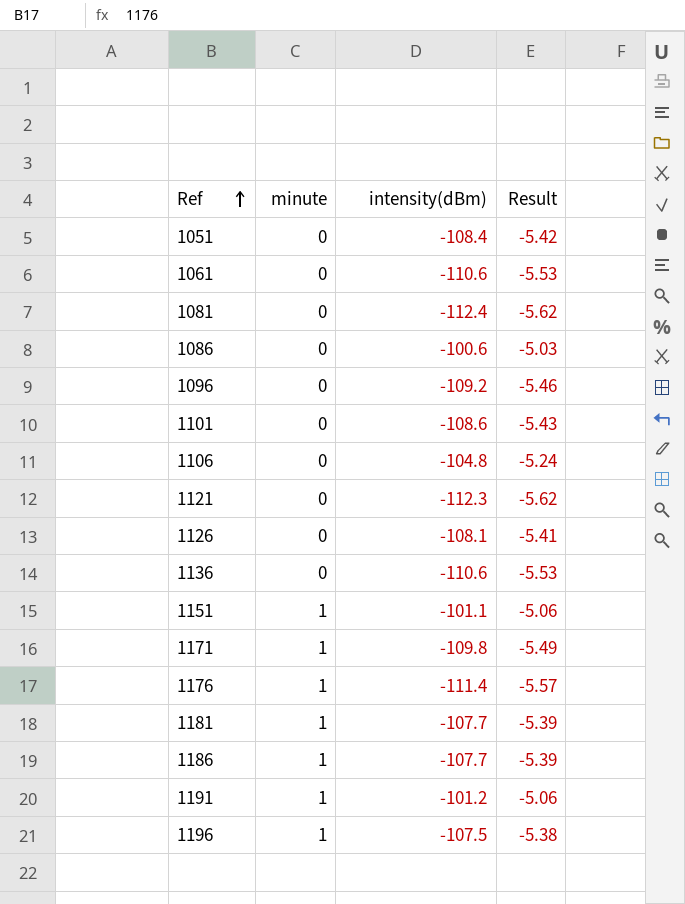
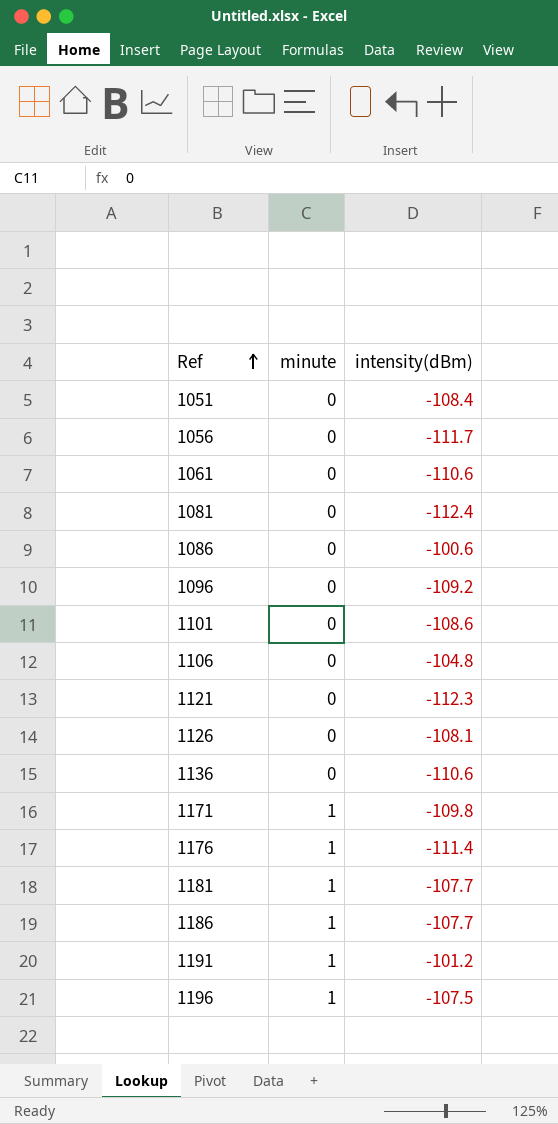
column Result | formula: [intensity(dBm)] * 0.05 -> none
row 1151: 1 | -101.1 | -5.06 -> none
row 1056: none -> 0 | -111.7

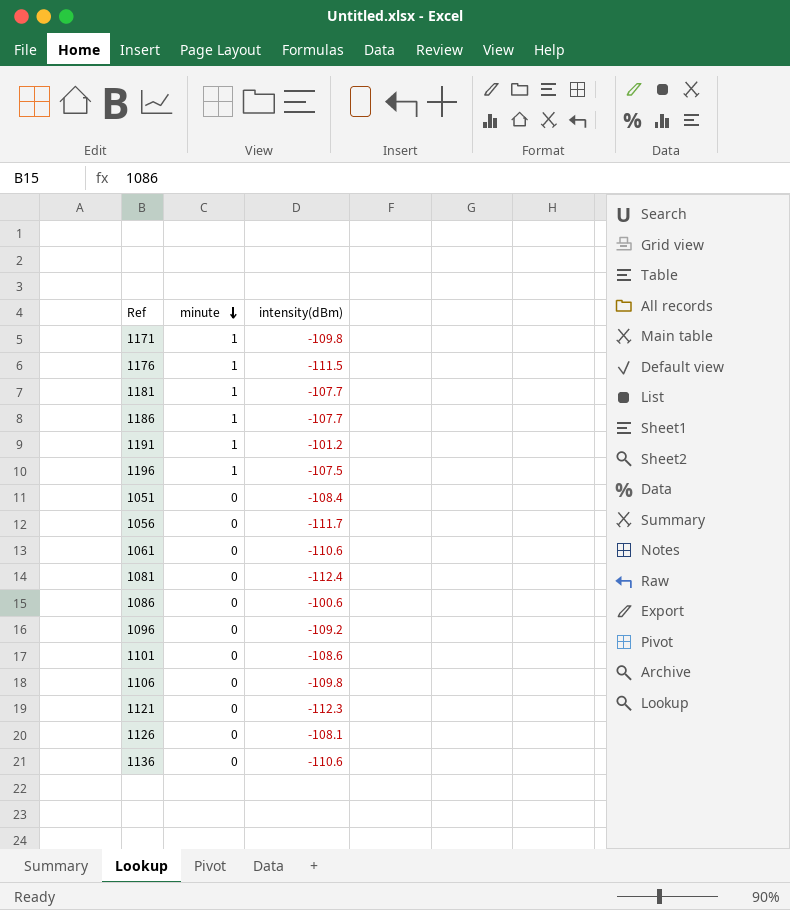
row order: Ref ascending -> minute descending
1176 | intensity(dBm): -111.4 -> -111.5
1106 | intensity(dBm): -104.8 -> -109.8

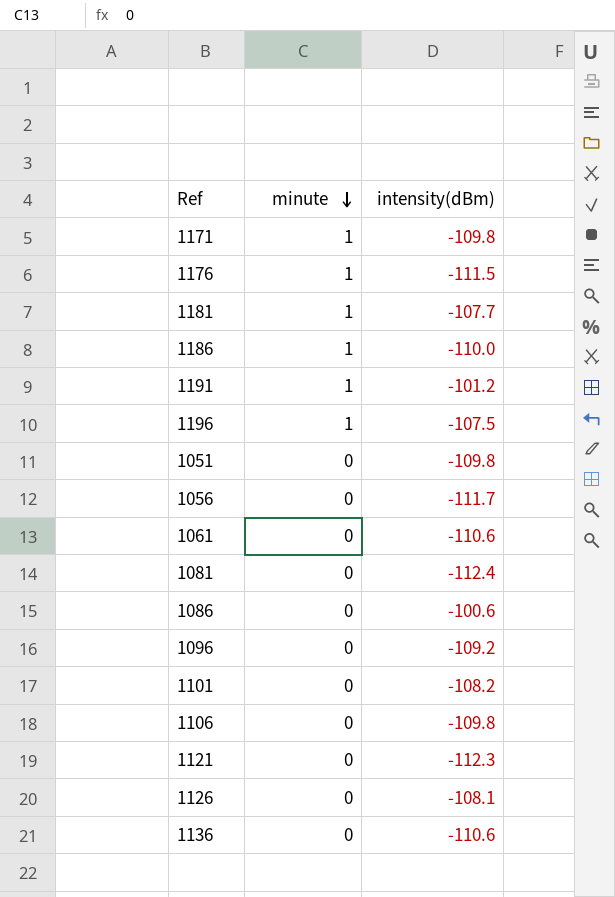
1186 | intensity(dBm): -107.7 -> -110.0
1051 | intensity(dBm): -108.4 -> -109.8
1101 | intensity(dBm): -108.6 -> -108.2

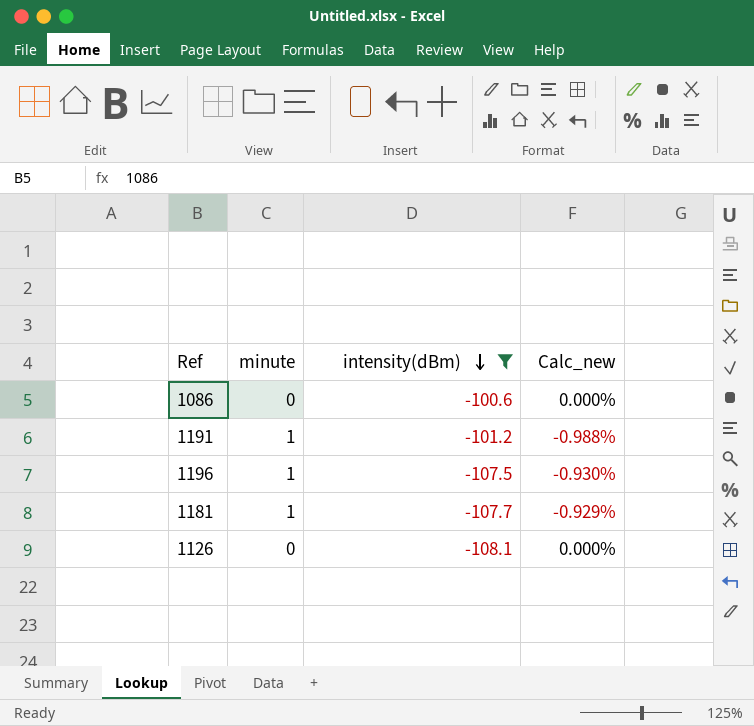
filter: none -> intensity(dBm) >= -108.1
row order: minute descending -> intensity(dBm) descending
column Calc_new | formula: none -> [minute] / [intensity(dBm)]

